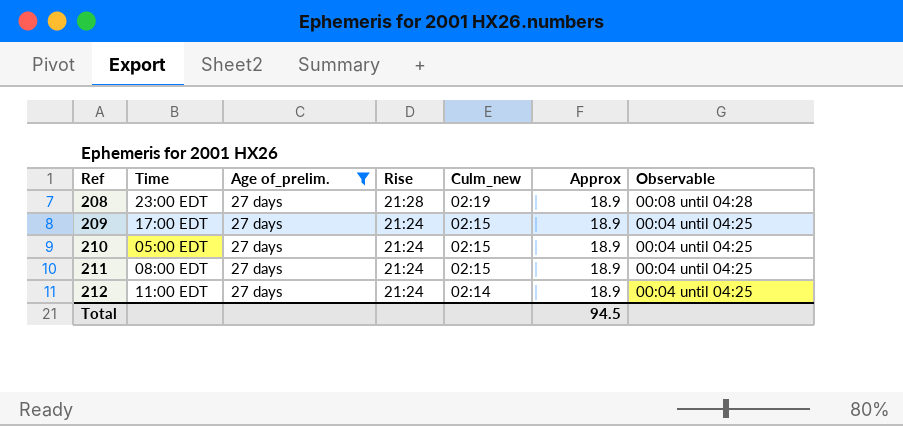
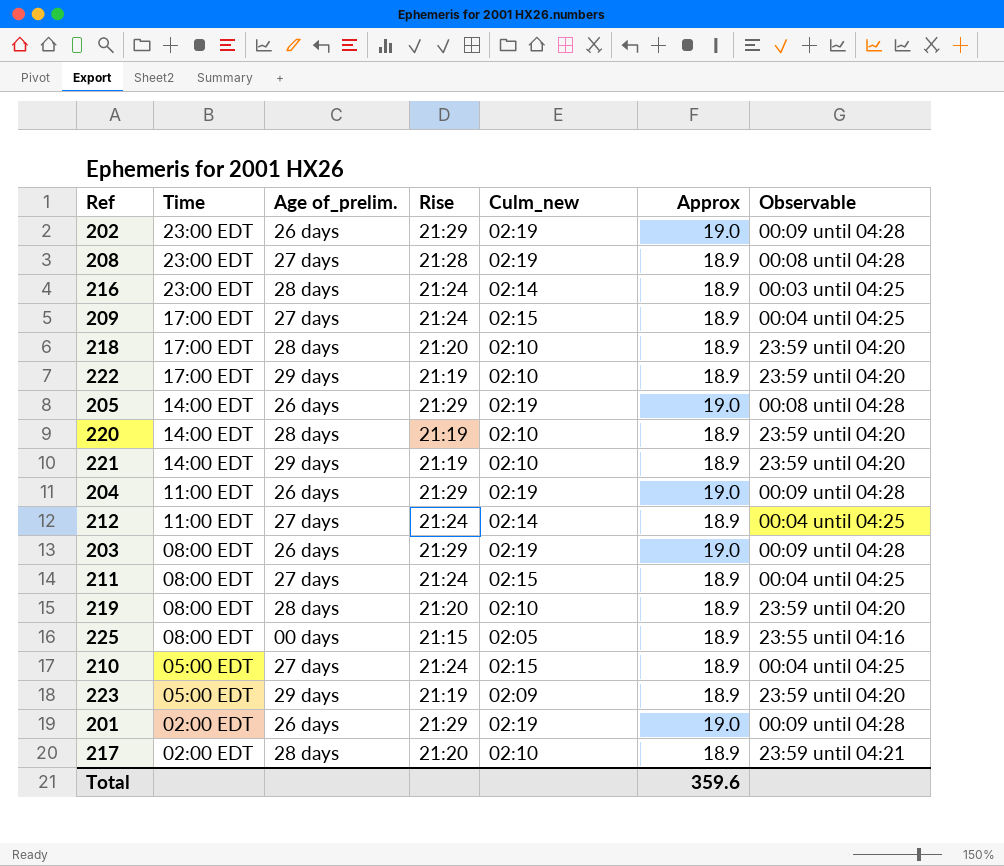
filter: Age of_prelim. = 27 days -> none
row order: Ref ascending -> Time descending
Total | Approx: 94.5 -> 359.6

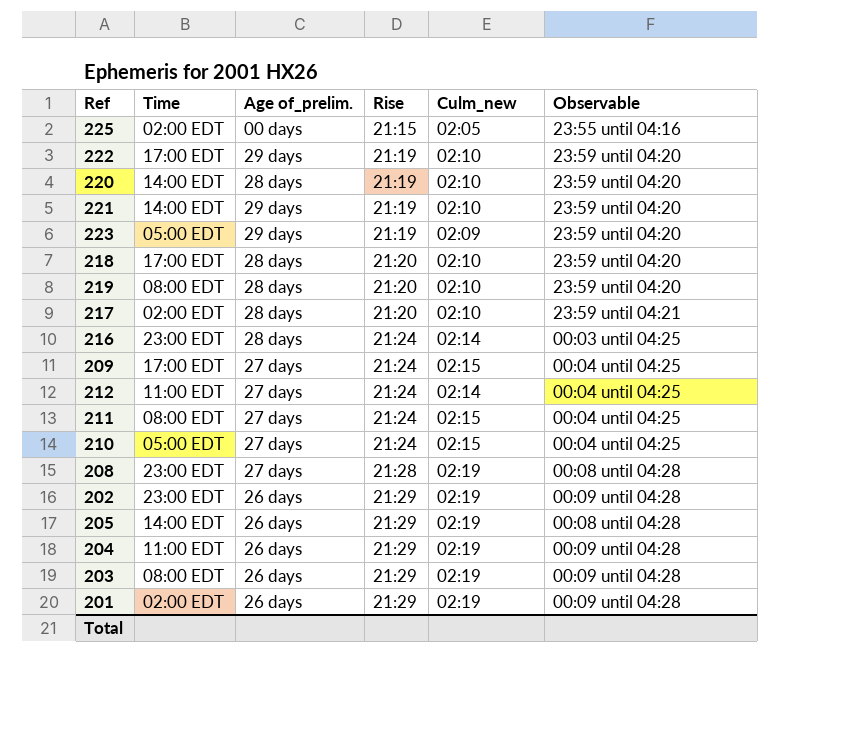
row order: Time descending -> Rise ascending
column Approx | position: 6 -> none
225 | Time: 08:00 EDT -> 02:00 EDT

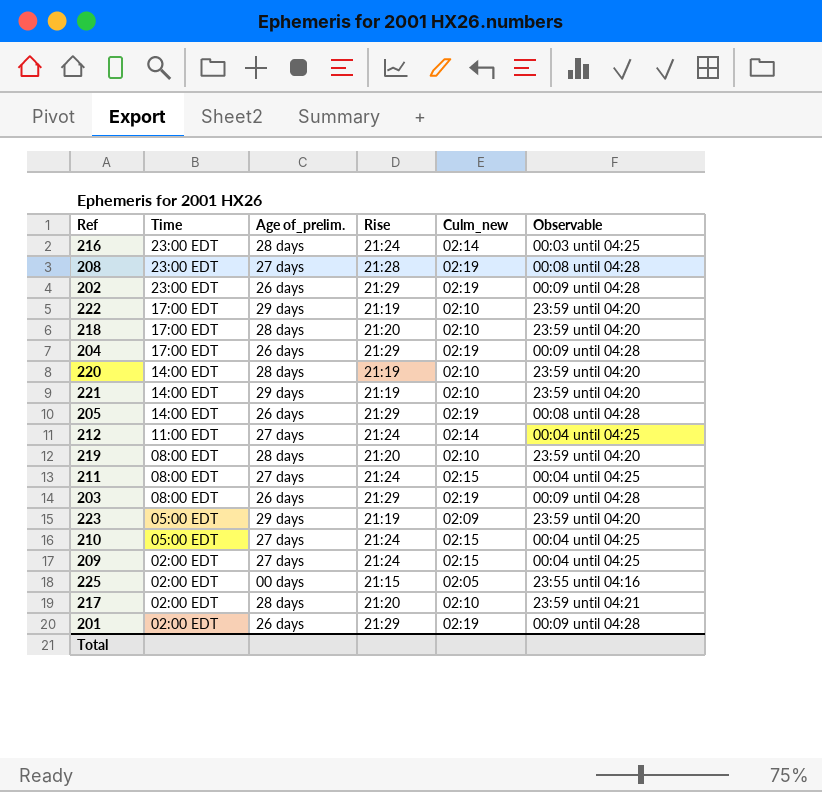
row order: Rise ascending -> Time descending
204 | Time: 11:00 EDT -> 17:00 EDT
209 | Time: 17:00 EDT -> 02:00 EDT

